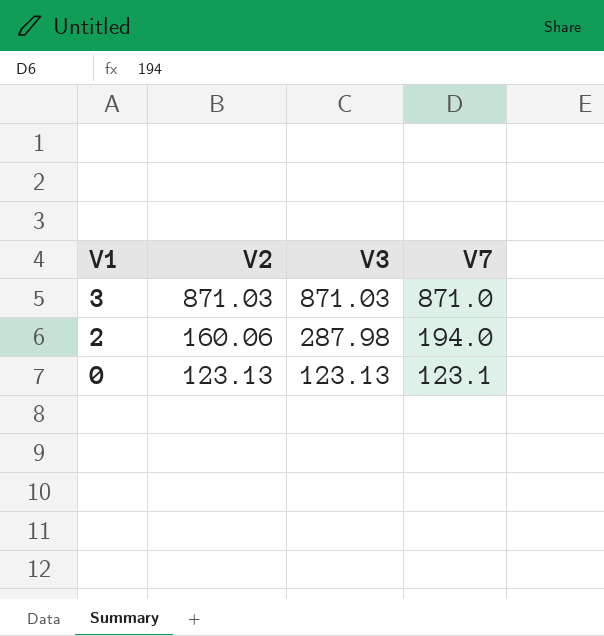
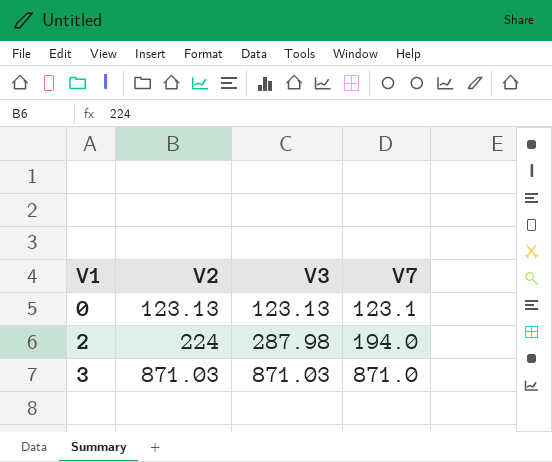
row order: V1 descending -> V1 ascending
2 | V2: 160.06 -> 224

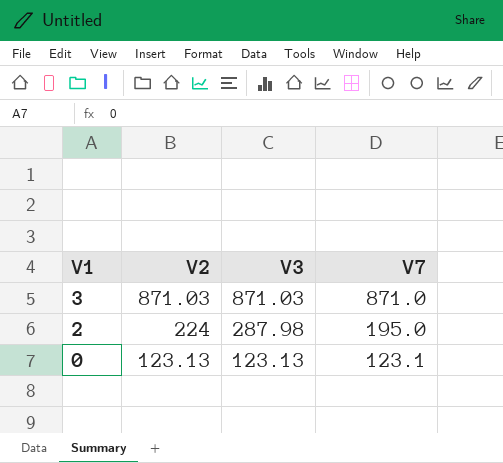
row order: V1 ascending -> V1 descending
2 | V7: 194.0 -> 195.0

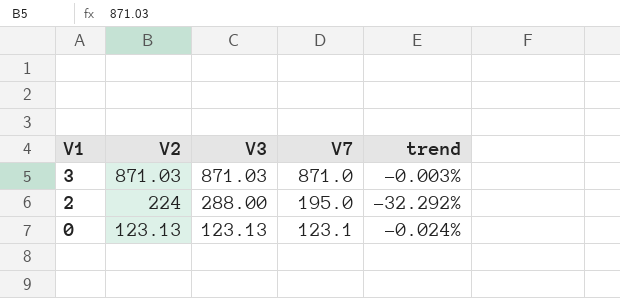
column trend | formula: none -> ([V7] - [V3]) / [V3]
2 | V3: 287.98 -> 288.00

